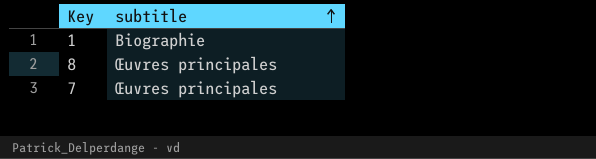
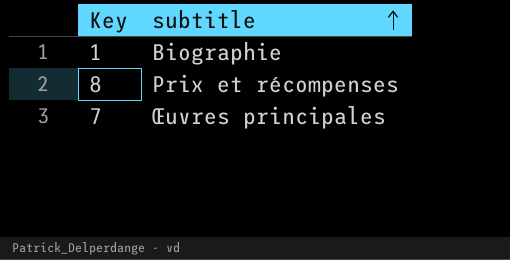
8 | subtitle: Œuvres principales -> Prix et récompenses

